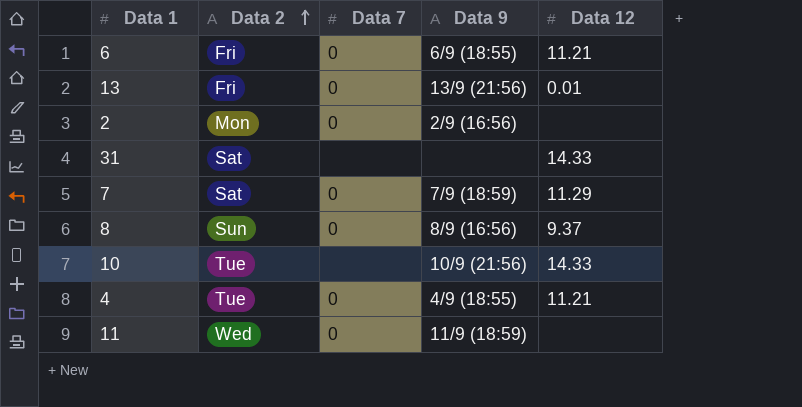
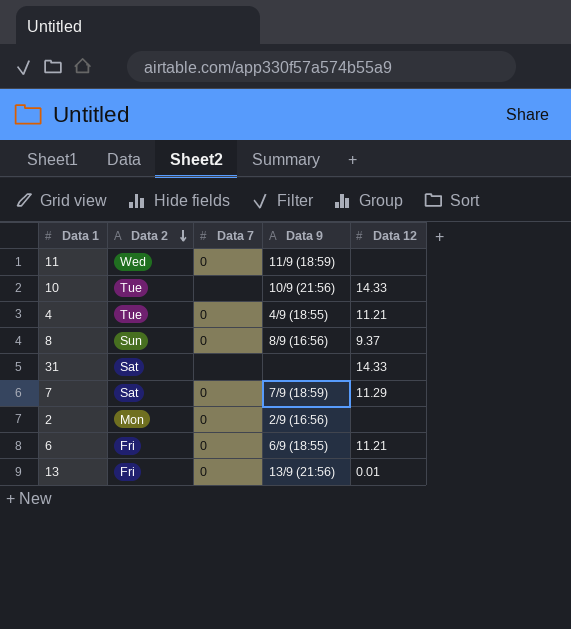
row order: Data 2 ascending -> Data 2 descending

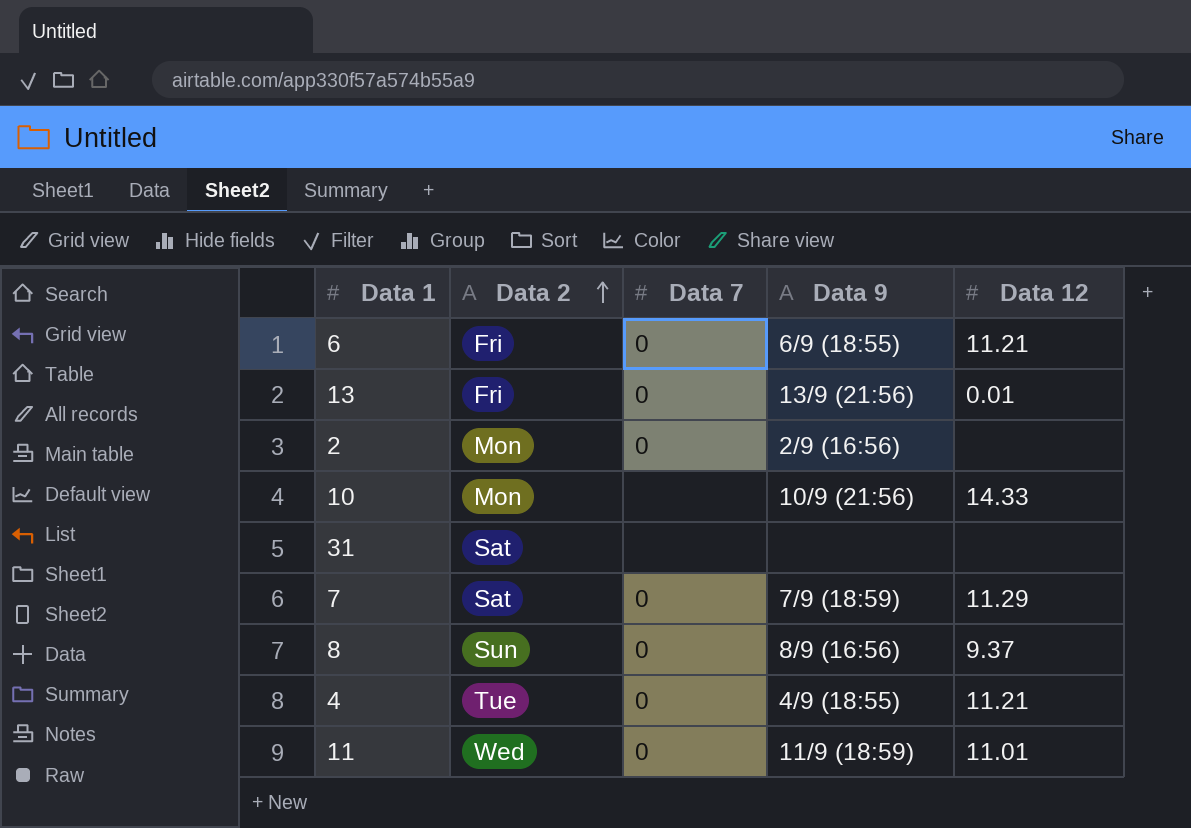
row order: Data 2 descending -> Data 2 ascending
10 | Data 2: Tue -> Mon
31 | Data 12: 14.33 -> none
11 | Data 12: none -> 11.01

